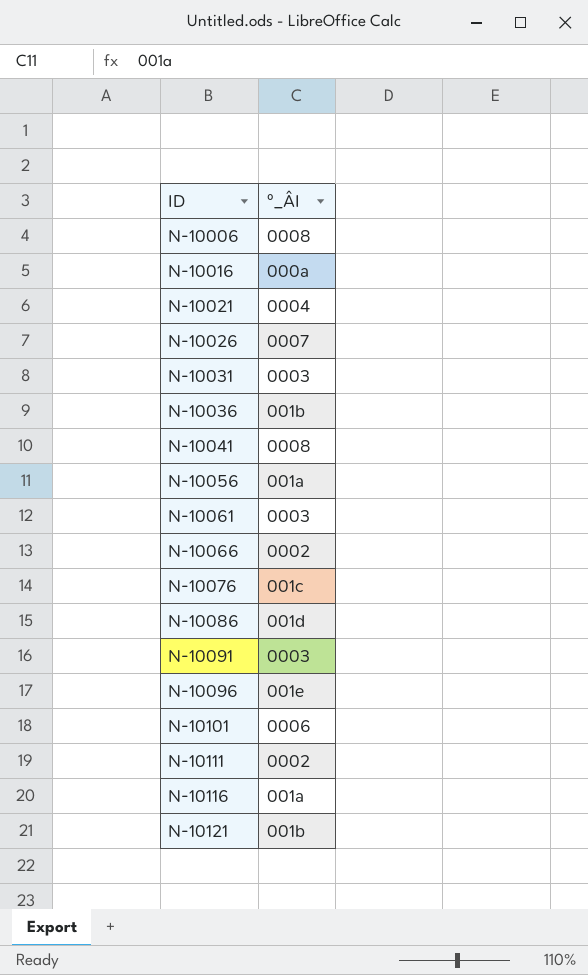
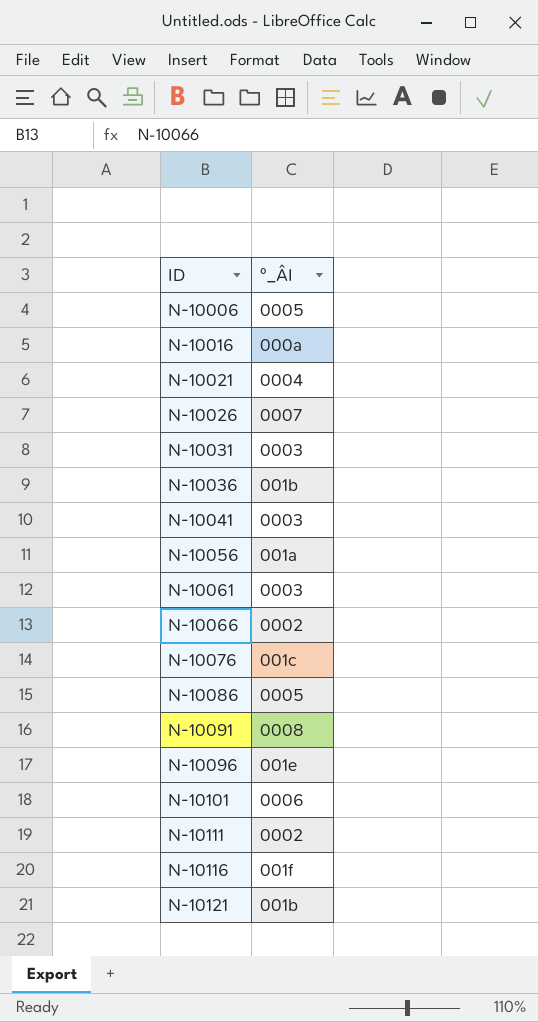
N-10006 | °_ÂI: 0008 -> 0005
N-10041 | °_ÂI: 0008 -> 0003
N-10086 | °_ÂI: 001d -> 0005
N-10091 | °_ÂI: 0003 -> 0008
N-10116 | °_ÂI: 001a -> 001f

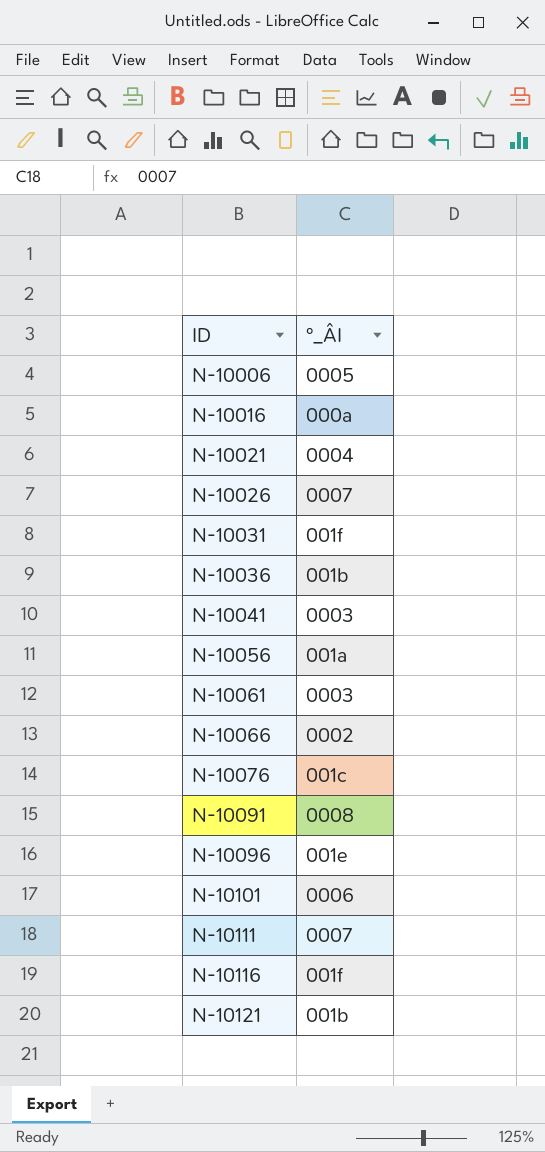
row N-10086: 0005 -> none
N-10031 | °_ÂI: 0003 -> 001f
N-10111 | °_ÂI: 0002 -> 0007

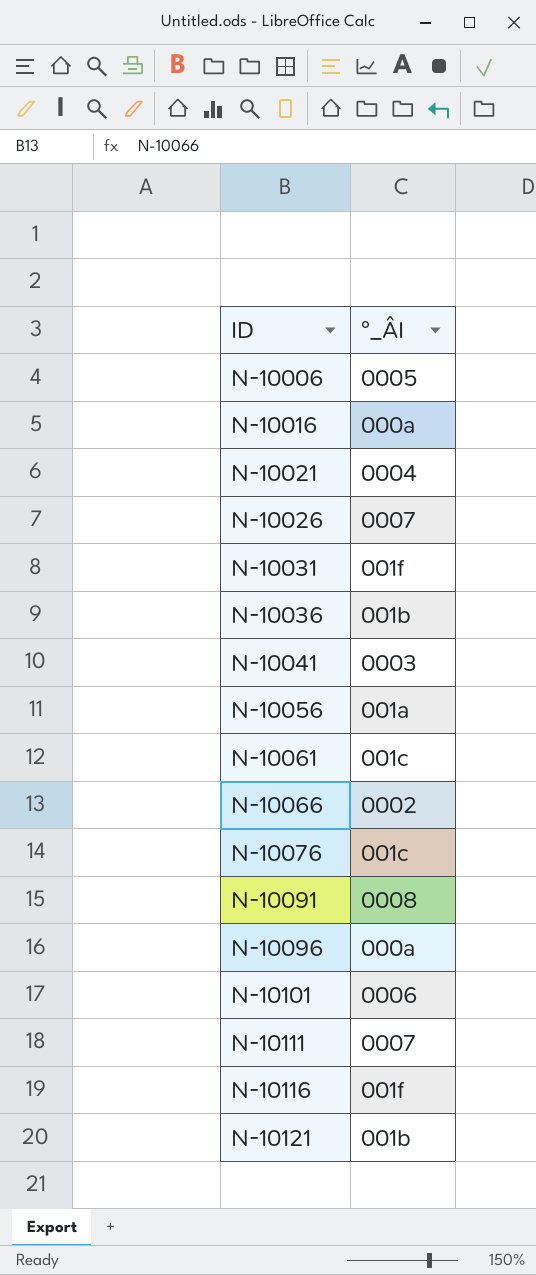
N-10061 | °_ÂI: 0003 -> 001c
N-10096 | °_ÂI: 001e -> 000a

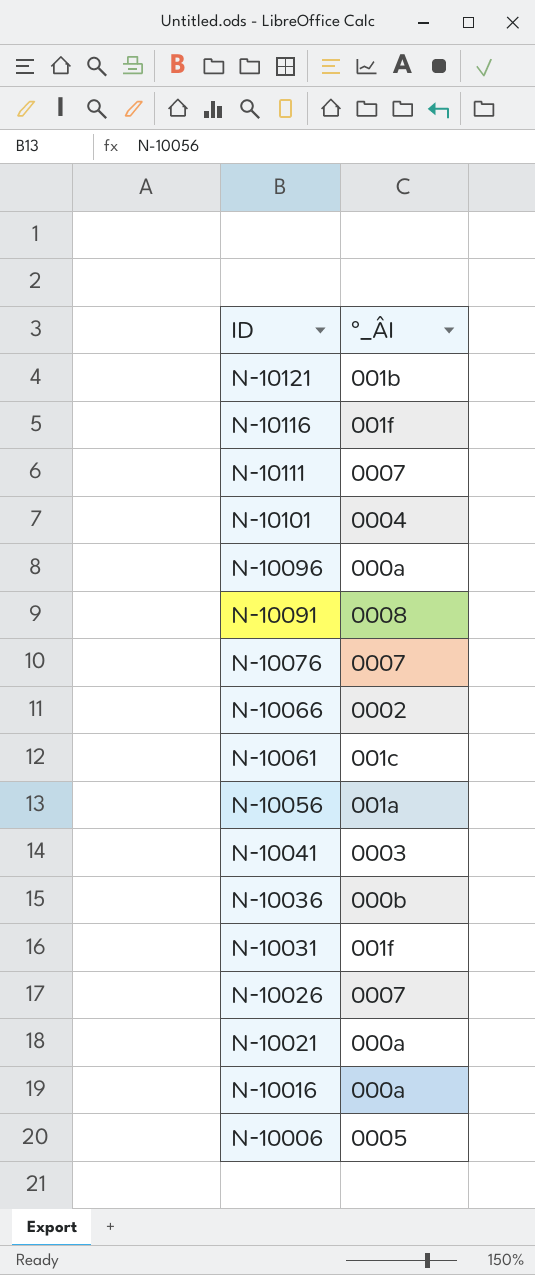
row order: ID ascending -> ID descending
N-10101 | °_ÂI: 0006 -> 0004
N-10076 | °_ÂI: 001c -> 0007
N-10036 | °_ÂI: 001b -> 000b
N-10021 | °_ÂI: 0004 -> 000a

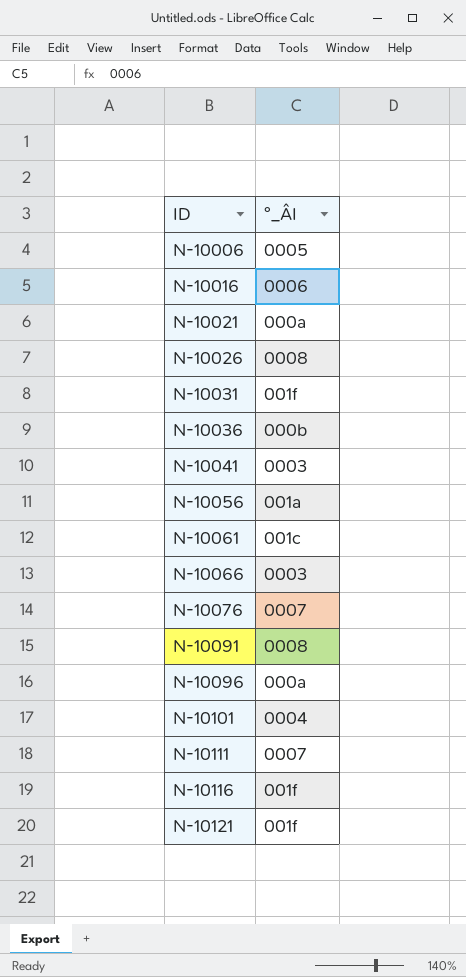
row order: ID descending -> ID ascending
N-10016 | °_ÂI: 000a -> 0006
N-10026 | °_ÂI: 0007 -> 0008
N-10066 | °_ÂI: 0002 -> 0003
N-10121 | °_ÂI: 001b -> 001f

